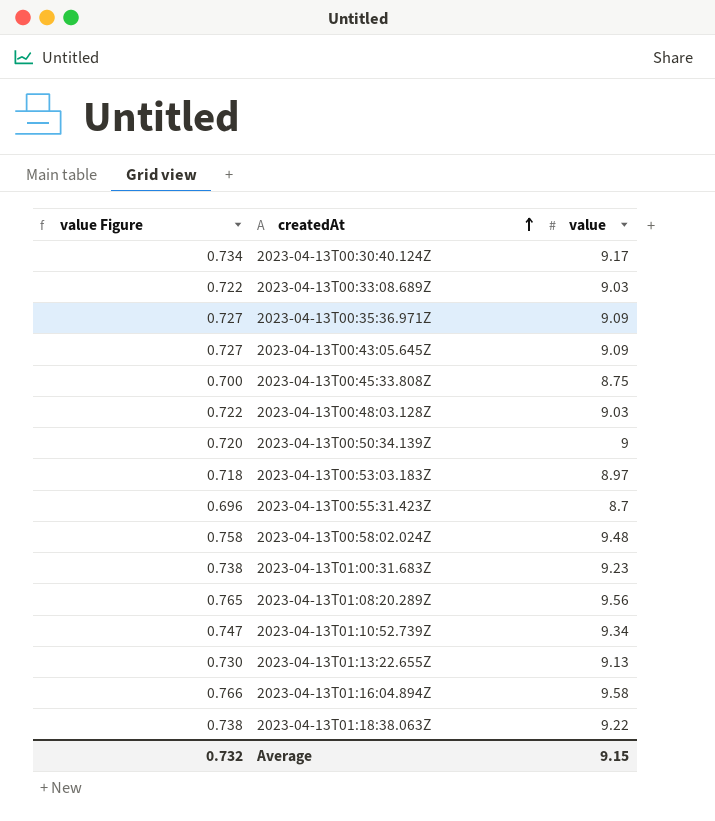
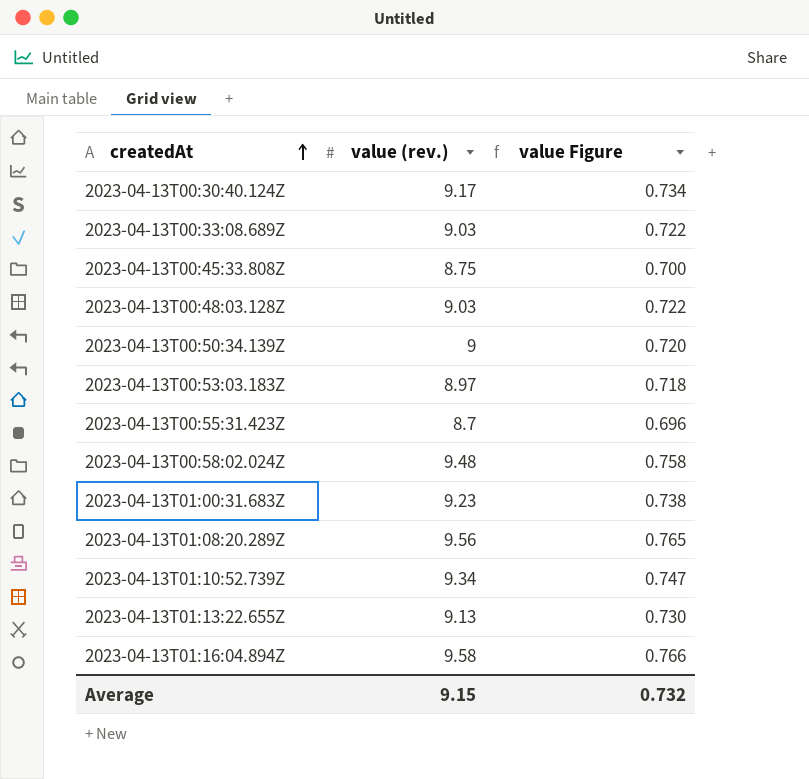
column name: value -> value (rev.)
column value Figure | position: 1 -> 3
row 2023-04-13T00:35:36.971Z: 0.727 | 9.09 -> none
row 2023-04-13T00:43:05.645Z: 0.727 | 9.09 -> none
row 2023-04-13T01:18:38.063Z: 0.738 | 9.22 -> none

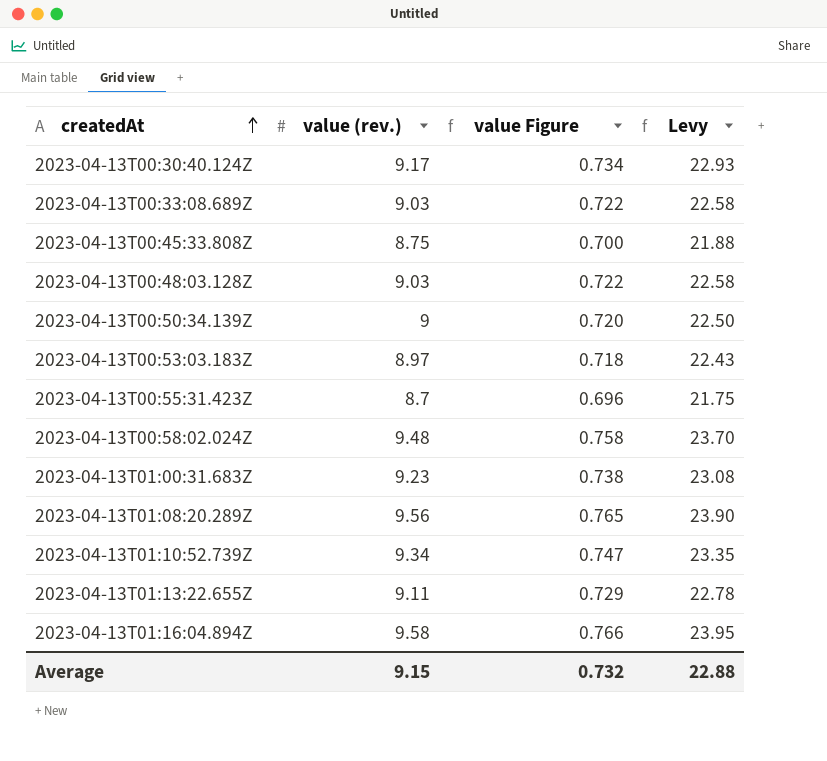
column Levy | formula: none -> [value (rev.)] * 2.5
2023-04-13T01:13:22.655Z | value (rev.): 9.13 -> 9.11
2023-04-13T01:13:22.655Z | value Figure: 0.730 -> 0.729

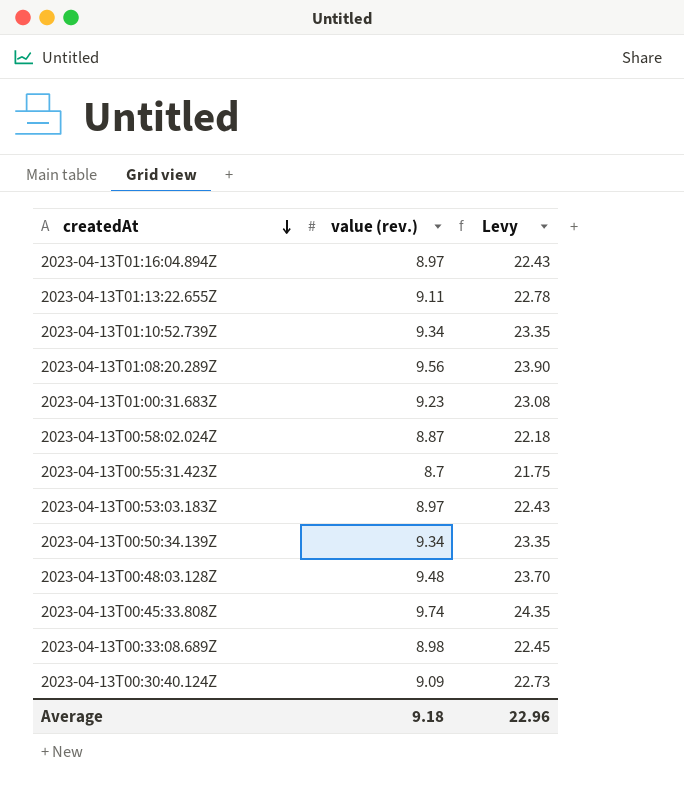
row order: createdAt ascending -> createdAt descending
column value Figure | formula: [value (rev.)] * 0.08 -> none
2023-04-13T01:16:04.894Z | value (rev.): 9.58 -> 8.97
2023-04-13T01:16:04.894Z | Levy: 23.95 -> 22.43
2023-04-13T00:58:02.024Z | value (rev.): 9.48 -> 8.87
2023-04-13T00:58:02.024Z | Levy: 23.70 -> 22.18
2023-04-13T00:50:34.139Z | value (rev.): 9 -> 9.34
2023-04-13T00:50:34.139Z | Levy: 22.50 -> 23.35
2023-04-13T00:48:03.128Z | value (rev.): 9.03 -> 9.48
2023-04-13T00:48:03.128Z | Levy: 22.58 -> 23.70
2023-04-13T00:45:33.808Z | value (rev.): 8.75 -> 9.74
2023-04-13T00:45:33.808Z | Levy: 21.88 -> 24.35
2023-04-13T00:33:08.689Z | value (rev.): 9.03 -> 8.98
2023-04-13T00:33:08.689Z | Levy: 22.58 -> 22.45
2023-04-13T00:30:40.124Z | value (rev.): 9.17 -> 9.09
2023-04-13T00:30:40.124Z | Levy: 22.93 -> 22.73
Average | value (rev.): 9.15 -> 9.18
Average | Levy: 22.88 -> 22.96

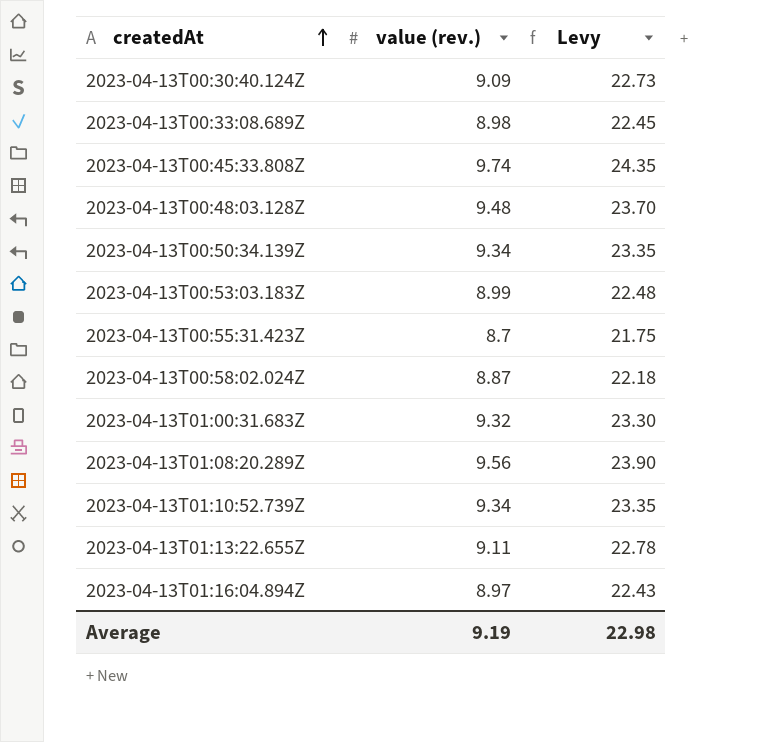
row order: createdAt descending -> createdAt ascending
2023-04-13T00:53:03.183Z | value (rev.): 8.97 -> 8.99
2023-04-13T00:53:03.183Z | Levy: 22.43 -> 22.48
2023-04-13T01:00:31.683Z | value (rev.): 9.23 -> 9.32
2023-04-13T01:00:31.683Z | Levy: 23.08 -> 23.30
Average | value (rev.): 9.18 -> 9.19
Average | Levy: 22.96 -> 22.98

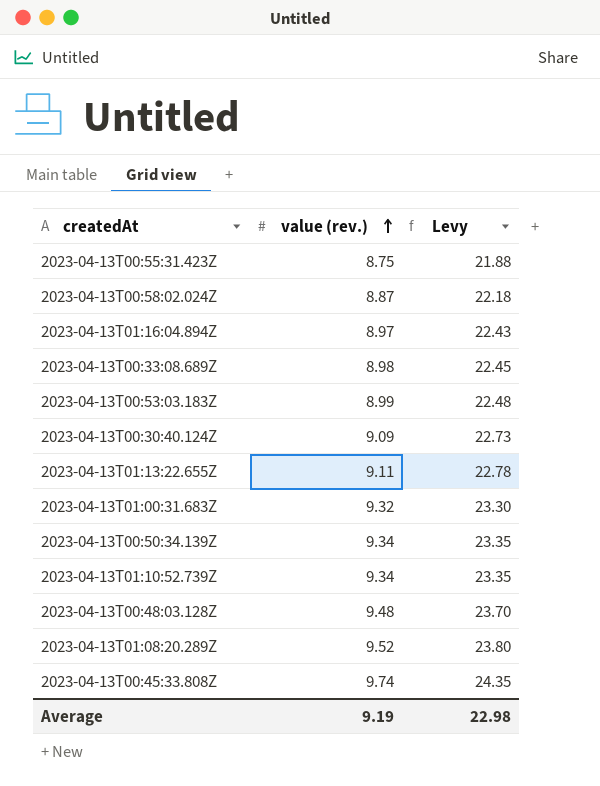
row order: createdAt ascending -> value (rev.) ascending
2023-04-13T00:55:31.423Z | value (rev.): 8.7 -> 8.75
2023-04-13T00:55:31.423Z | Levy: 21.75 -> 21.88
2023-04-13T01:08:20.289Z | value (rev.): 9.56 -> 9.52
2023-04-13T01:08:20.289Z | Levy: 23.90 -> 23.80

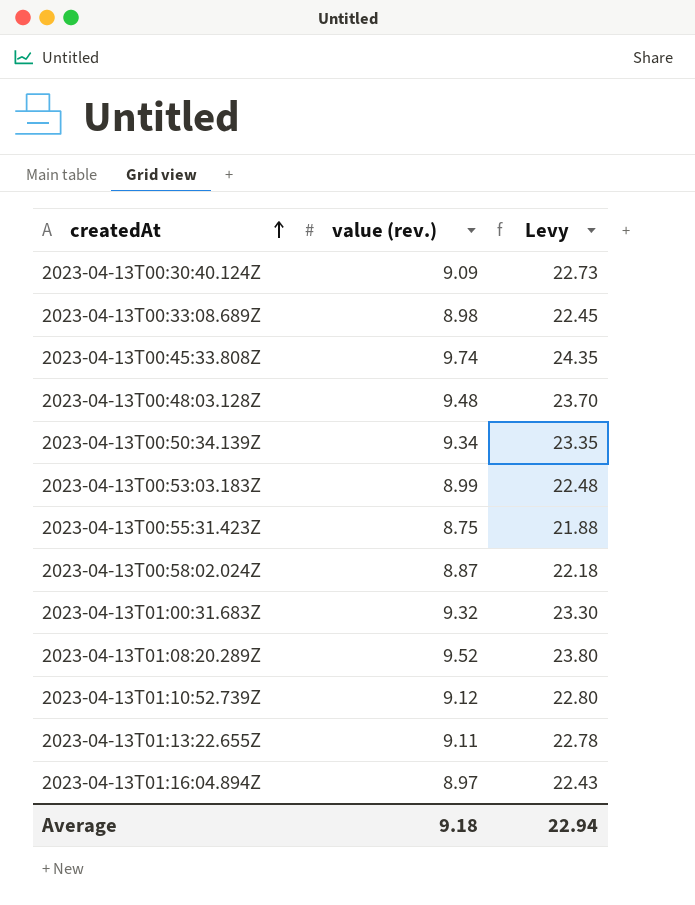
row order: value (rev.) ascending -> createdAt ascending
2023-04-13T01:10:52.739Z | value (rev.): 9.34 -> 9.12
2023-04-13T01:10:52.739Z | Levy: 23.35 -> 22.80
Average | value (rev.): 9.19 -> 9.18
Average | Levy: 22.98 -> 22.94

